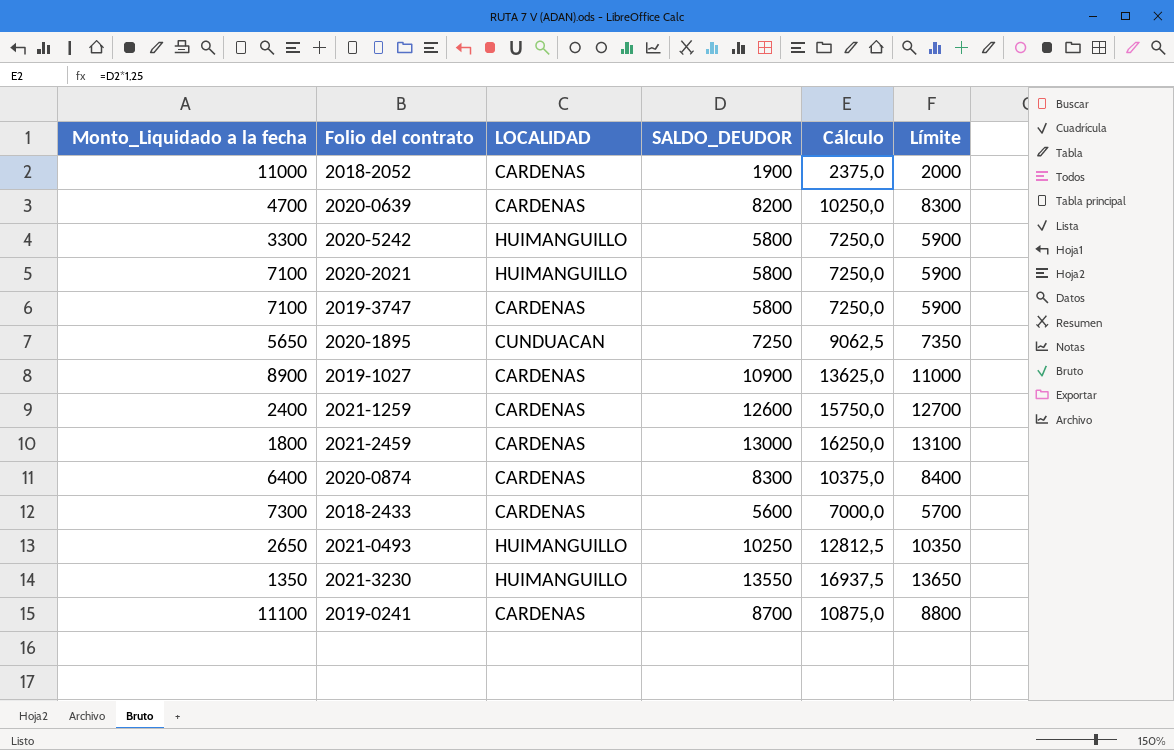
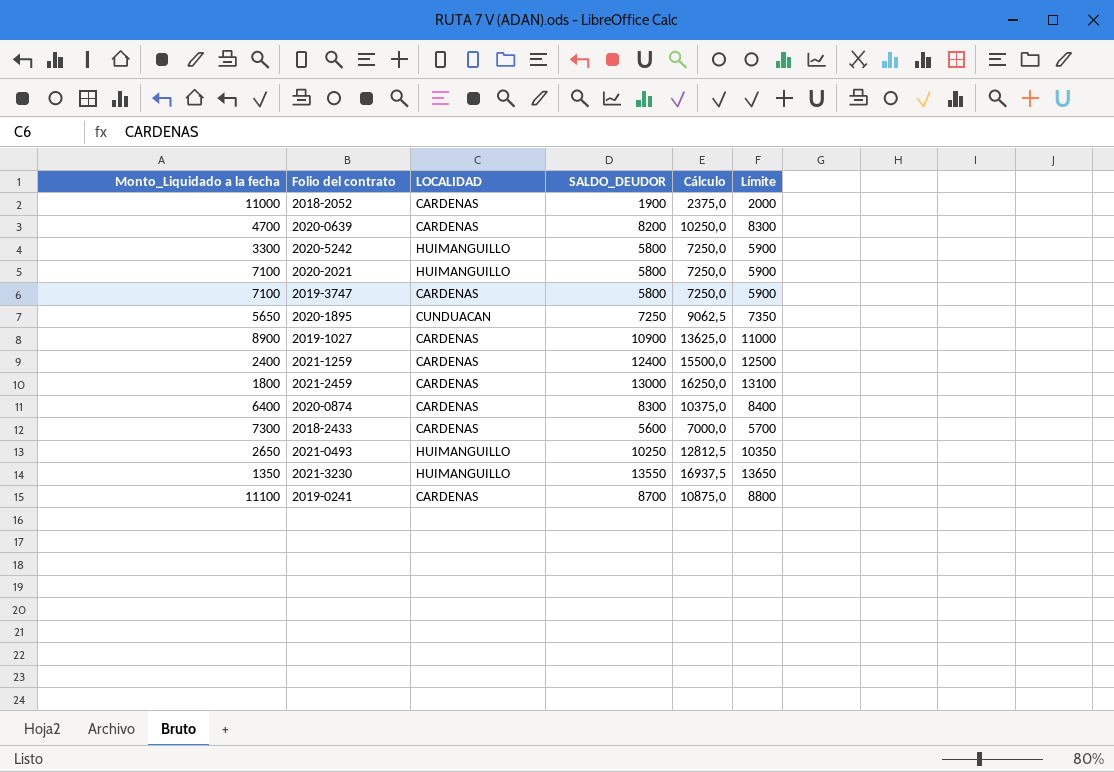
2021-1259 | SALDO_DEUDOR: 12600 -> 12400
2021-1259 | Cálculo: 15750,0 -> 15500,0
2021-1259 | Límite: 12700 -> 12500

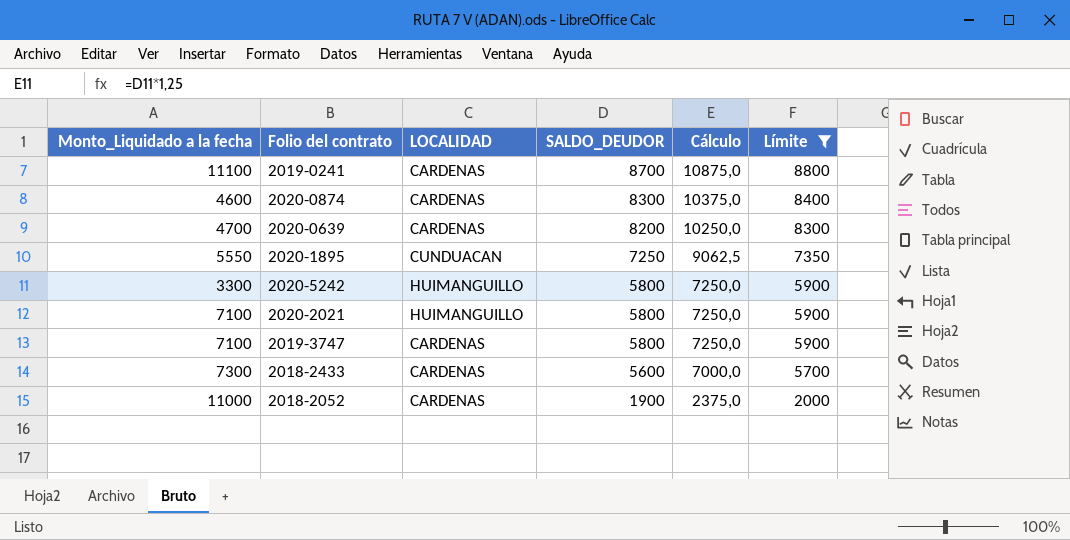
filter: none -> Límite <= 8800
row order: none -> SALDO_DEUDOR descending
2020-0874 | Monto_Liquidado a la fecha: 6400 -> 4600
2020-1895 | Monto_Liquidado a la fecha: 5650 -> 5550

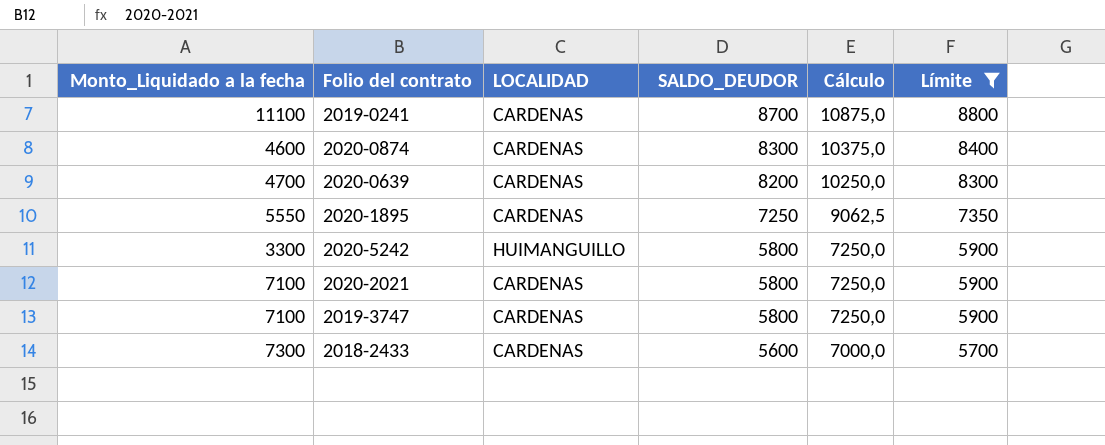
row 2018-2052: 11000 | CARDENAS | 1900 | 2375,0 | 2000 -> none
2020-1895 | LOCALIDAD: CUNDUACAN -> CARDENAS
2020-2021 | LOCALIDAD: HUIMANGUILLO -> CARDENAS

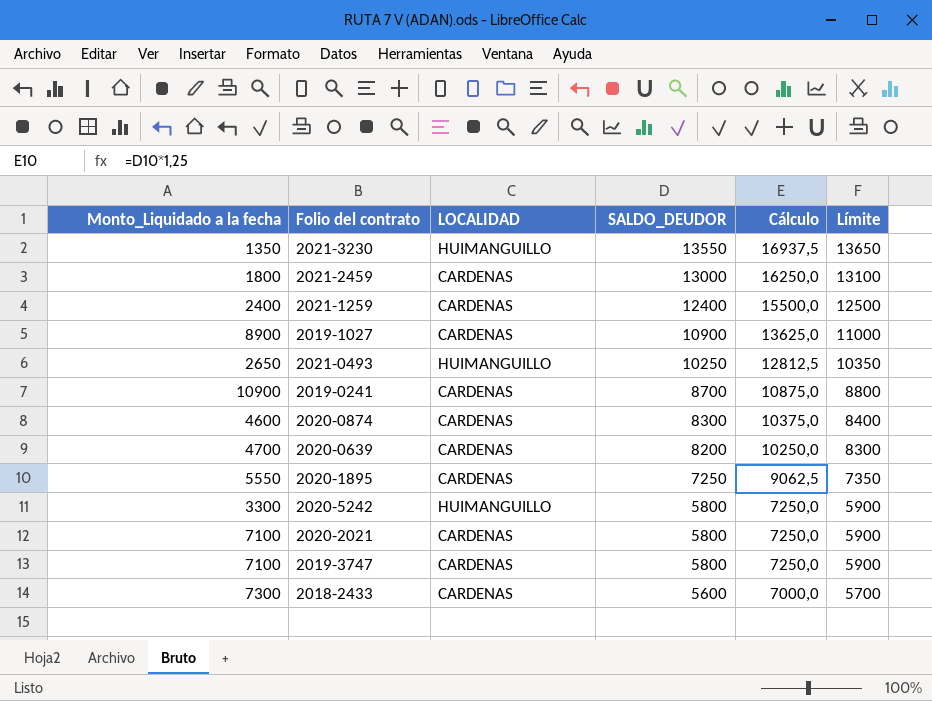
filter: Límite <= 8800 -> none
2019-0241 | Monto_Liquidado a la fecha: 11100 -> 10900

